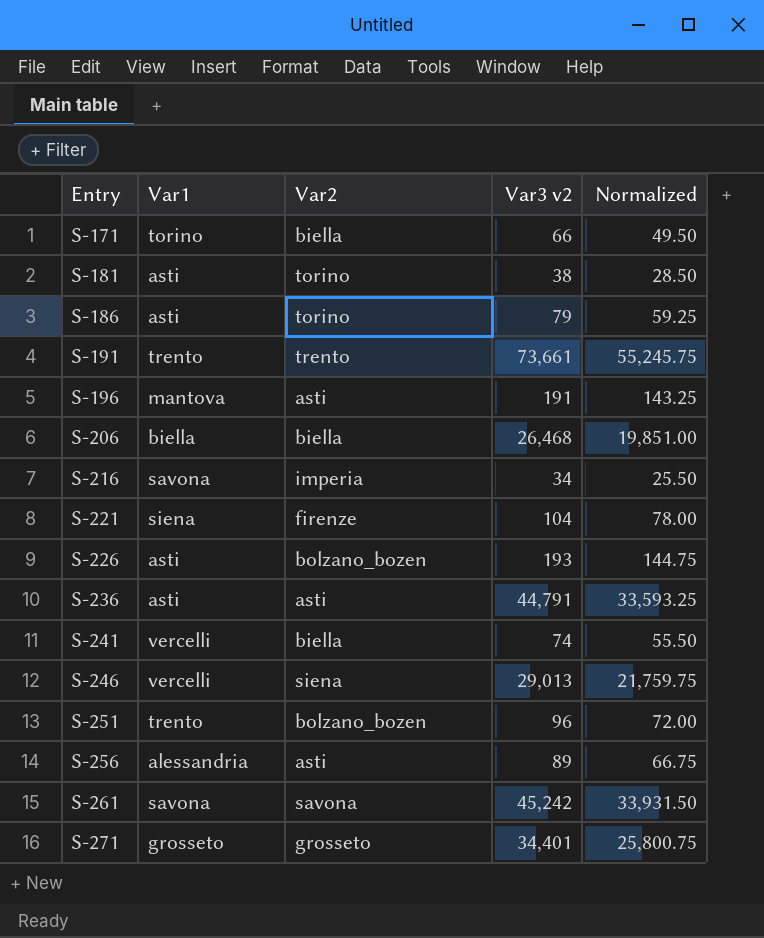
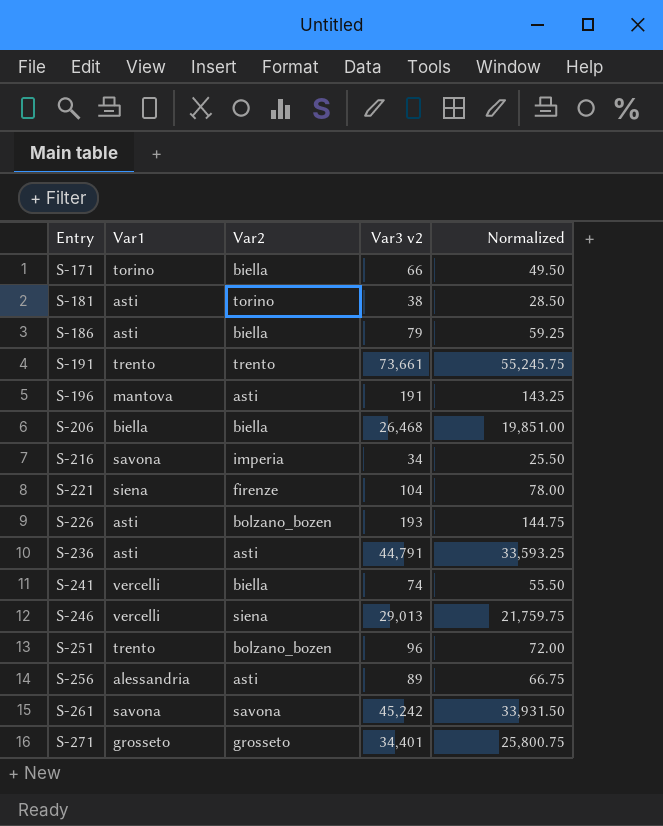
S-186 | Var2: torino -> biella

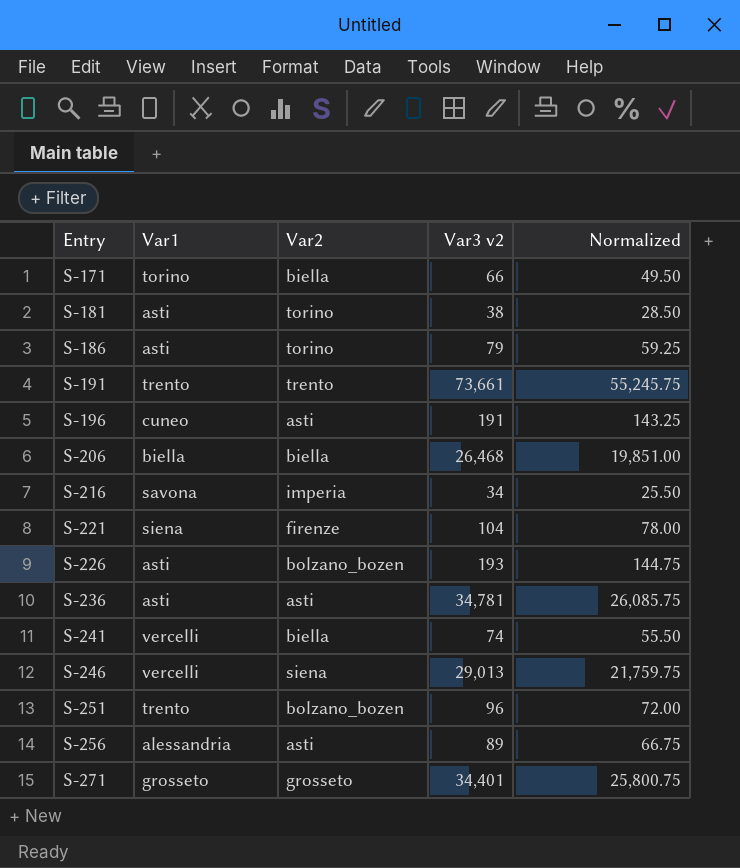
row S-261: savona | savona | 45,242 | 33,931.50 -> none
S-186 | Var2: biella -> torino
S-196 | Var1: mantova -> cuneo
S-236 | Var3 v2: 44,791 -> 34,781
S-236 | Normalized: 33,593.25 -> 26,085.75

